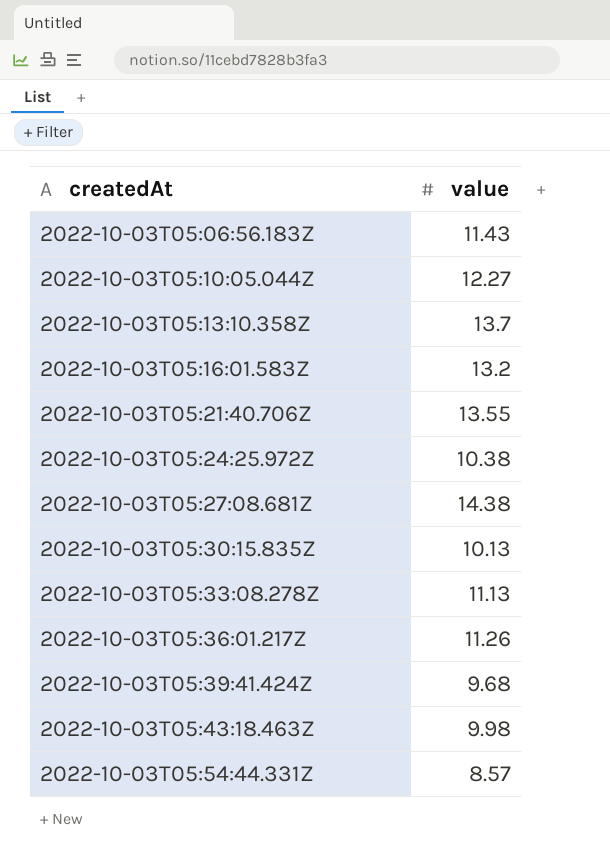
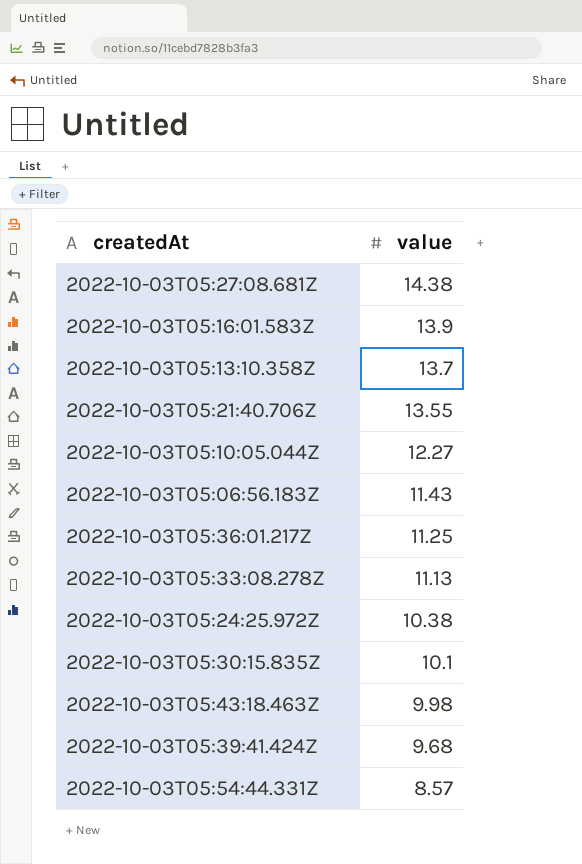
row order: createdAt ascending -> value descending
2022-10-03T05:16:01.583Z | value: 13.2 -> 13.9
2022-10-03T05:36:01.217Z | value: 11.26 -> 11.25
2022-10-03T05:30:15.835Z | value: 10.13 -> 10.1

